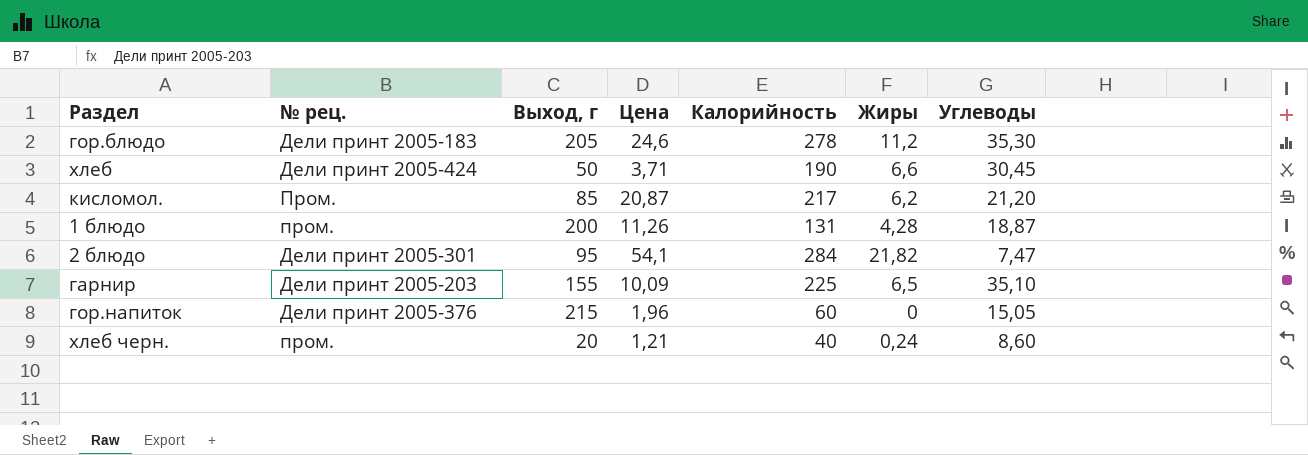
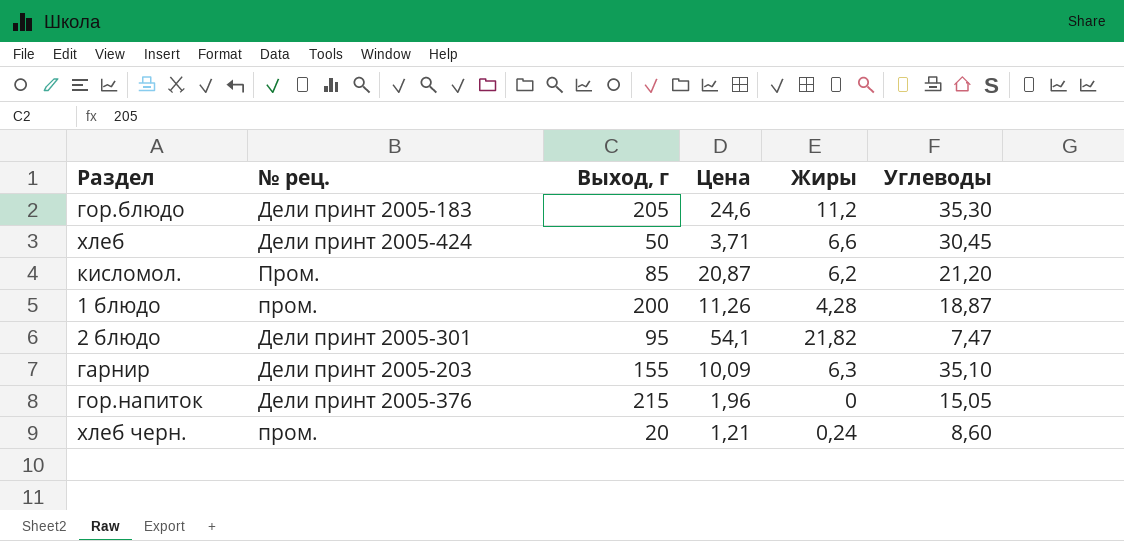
column Калорийность | position: 5 -> none
гарнир | Жиры: 6,5 -> 6,3

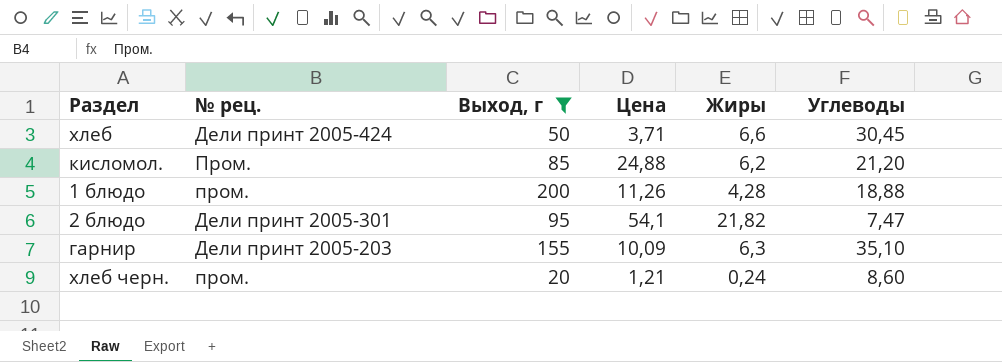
filter: none -> Выход, г <= 200
кисломол. | Цена: 20,87 -> 24,88
1 блюдо | Углеводы: 18,87 -> 18,88

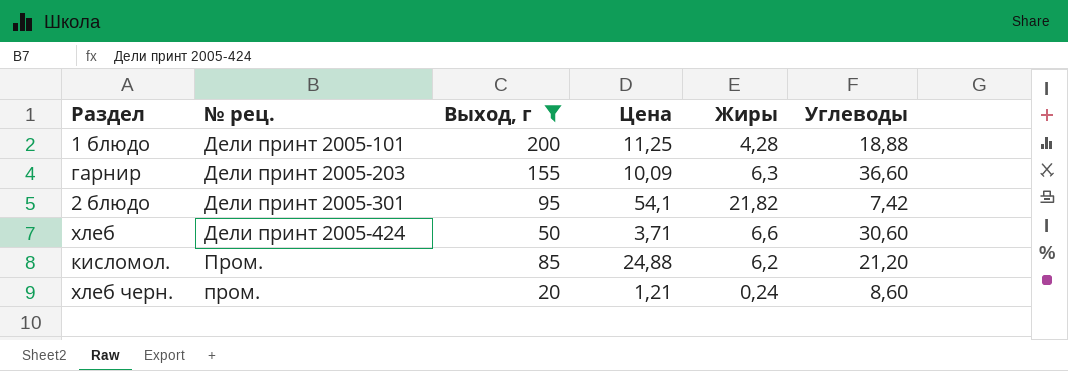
row order: none -> № рец. ascending
1 блюдо | № рец.: пром. -> Дели принт 2005-101
1 блюдо | Цена: 11,26 -> 11,25
гарнир | Углеводы: 35,10 -> 36,60
2 блюдо | Углеводы: 7,47 -> 7,42
хлеб | Углеводы: 30,45 -> 30,60

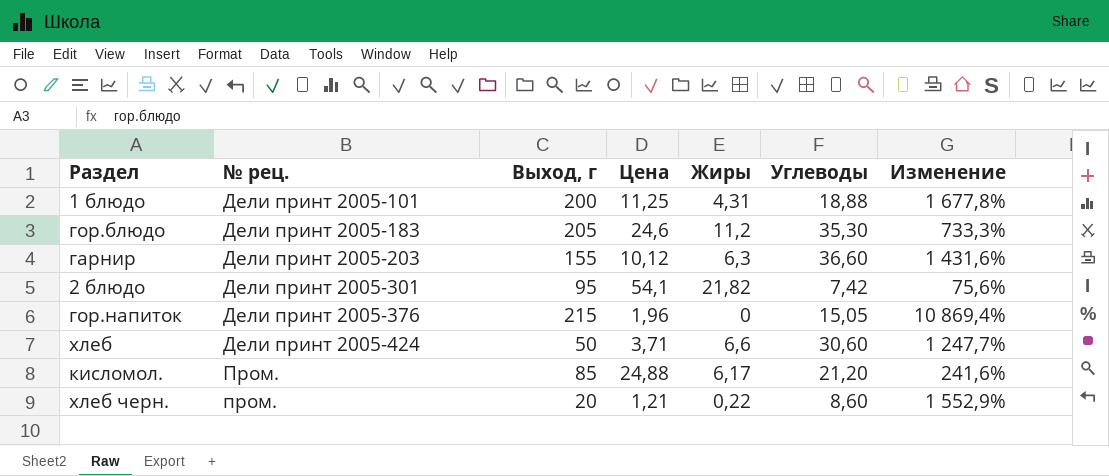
filter: Выход, г <= 200 -> none
column Изменение | formula: none -> ([Выход, г] - [Цена]) / [Цена]
1 блюдо | Жиры: 4,28 -> 4,31
гарнир | Цена: 10,09 -> 10,12
кисломол. | Жиры: 6,2 -> 6,17
хлеб черн. | Жиры: 0,24 -> 0,22

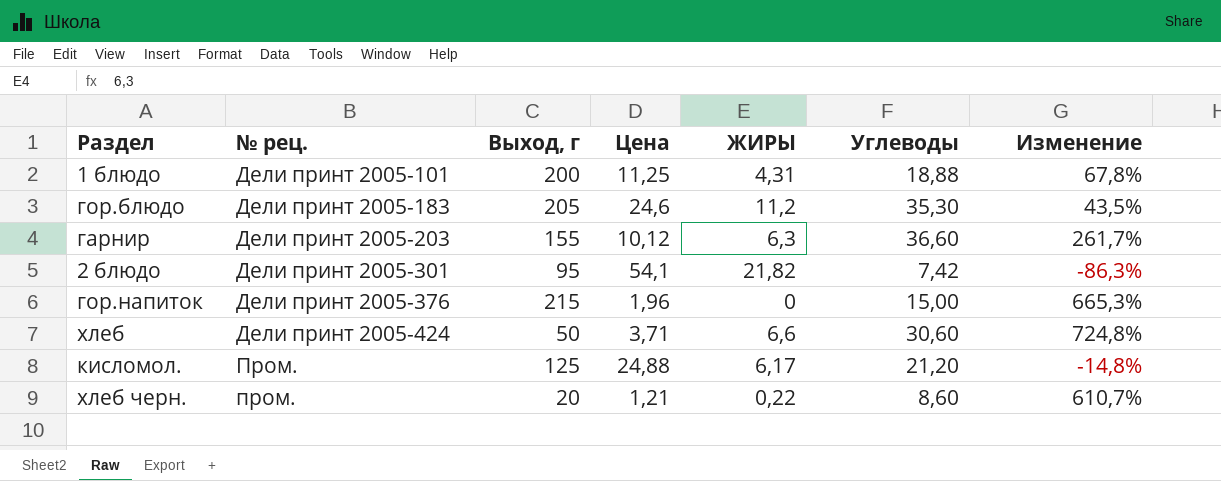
column name: Жиры -> ЖИРЫ
column Изменение | formula: ([Выход, г] - [Цена]) / [Цена] -> ([Углеводы] - [Цена]) / [Цена]
гор.напиток | Углеводы: 15,05 -> 15,00
кисломол. | Выход, г: 85 -> 125

